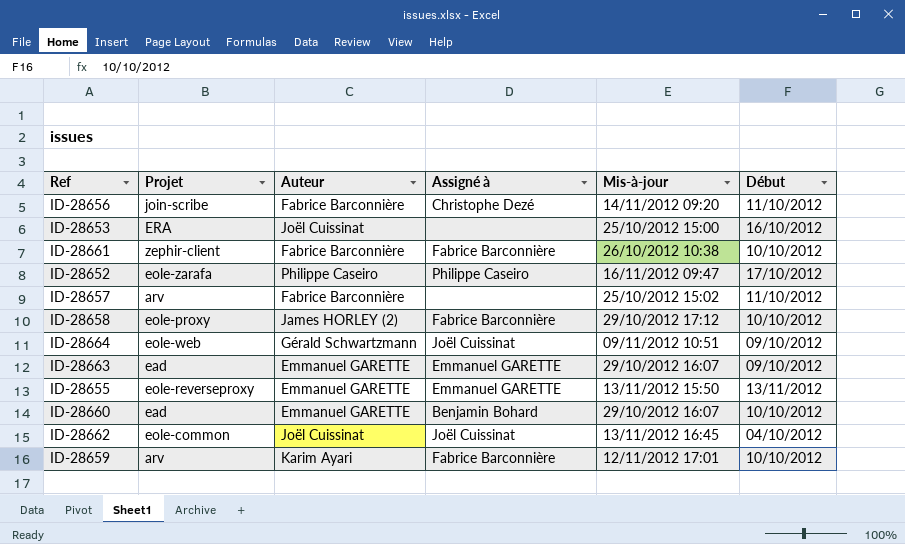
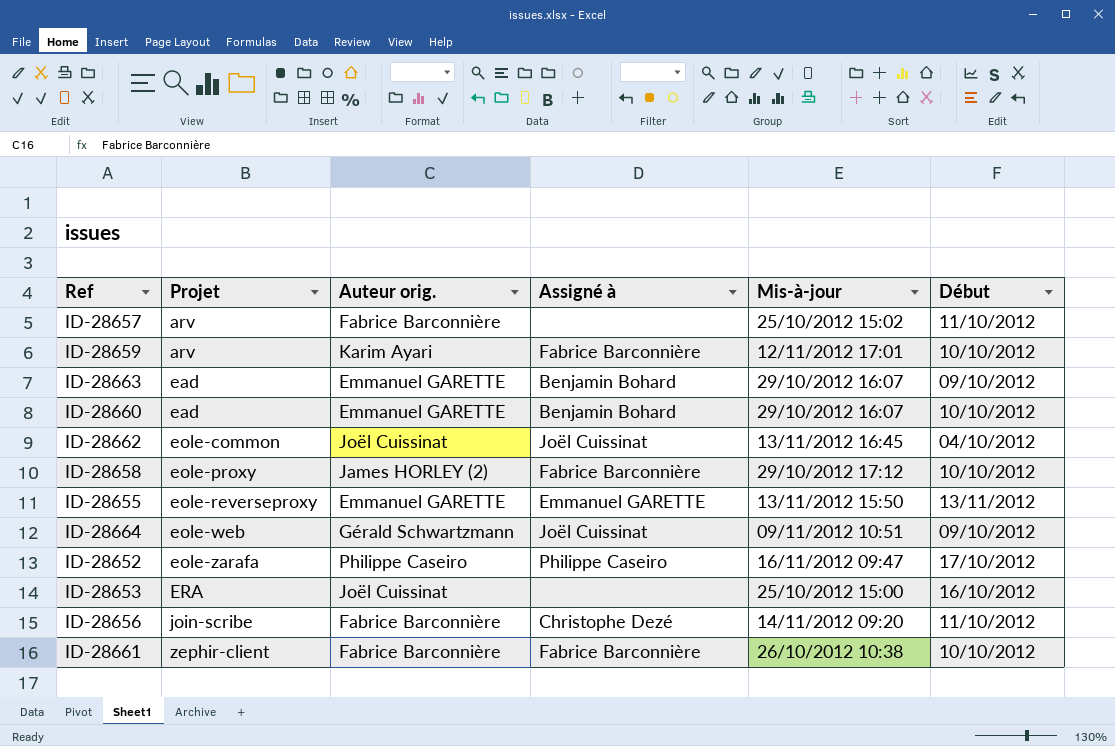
row order: none -> Projet ascending
column name: Auteur -> Auteur orig.
ID-28663 | Assigné à: Emmanuel GARETTE -> Benjamin Bohard

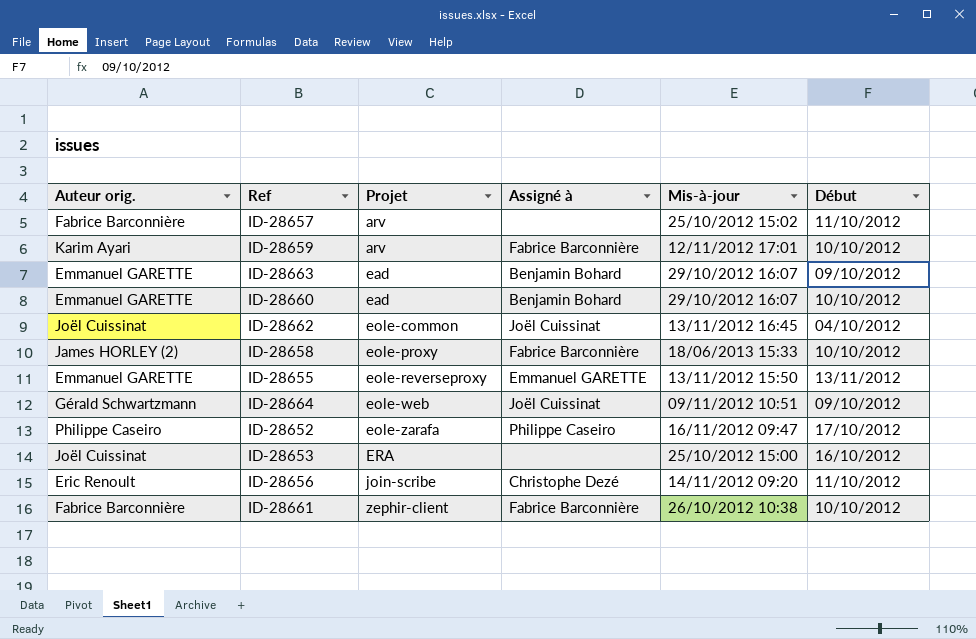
column Auteur orig. | position: 3 -> 1
ID-28658 | Mis-à-jour: 29/10/2012 17:12 -> 18/06/2013 15:33
ID-28656 | Auteur orig.: Fabrice Barconnière -> Eric Renoult

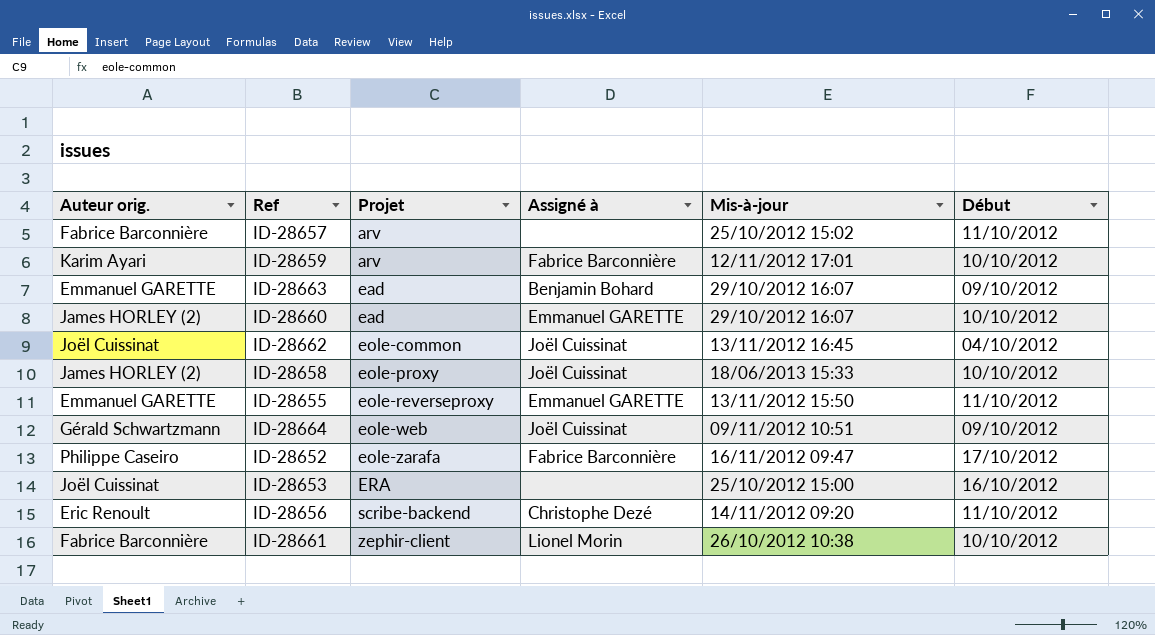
ID-28660 | Auteur orig.: Emmanuel GARETTE -> James HORLEY (2)
ID-28660 | Assigné à: Benjamin Bohard -> Emmanuel GARETTE
ID-28658 | Assigné à: Fabrice Barconnière -> Joël Cuissinat
ID-28655 | Début: 13/11/2012 -> 11/10/2012
ID-28652 | Assigné à: Philippe Caseiro -> Fabrice Barconnière
ID-28656 | Projet: join-scribe -> scribe-backend
ID-28661 | Assigné à: Fabrice Barconnière -> Lionel Morin

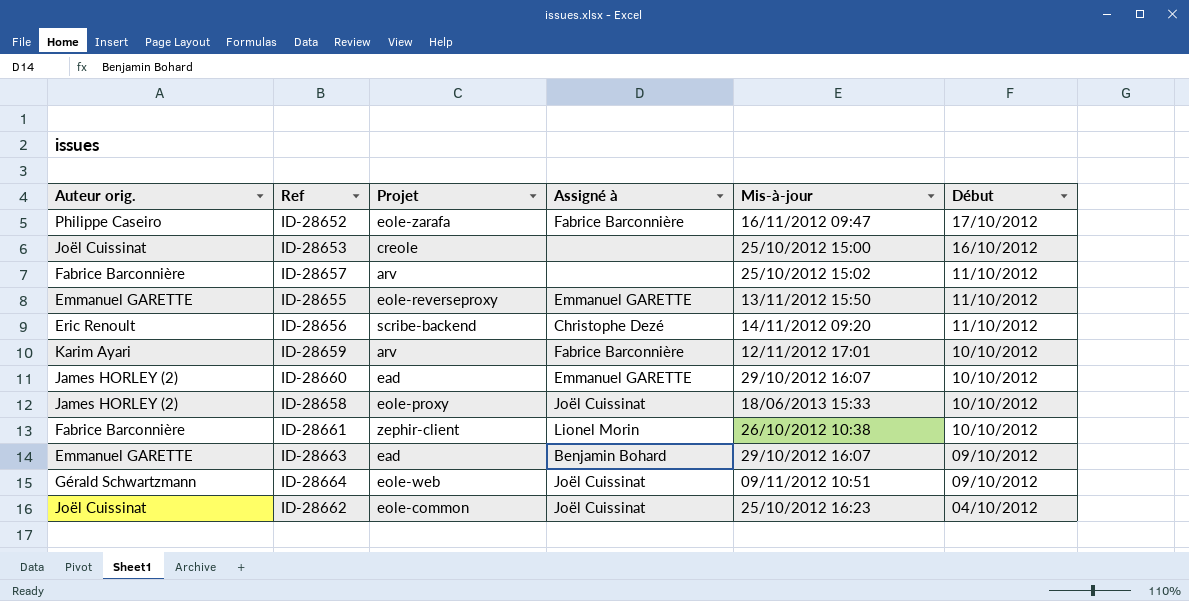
row order: Projet ascending -> Début descending
ID-28653 | Projet: ERA -> creole
ID-28662 | Mis-à-jour: 13/11/2012 16:45 -> 25/10/2012 16:23

